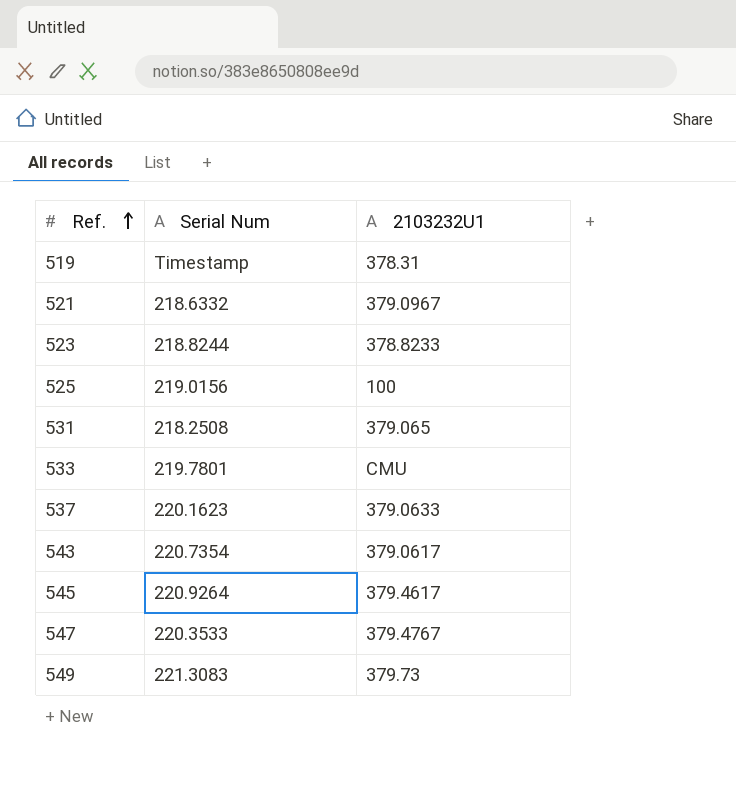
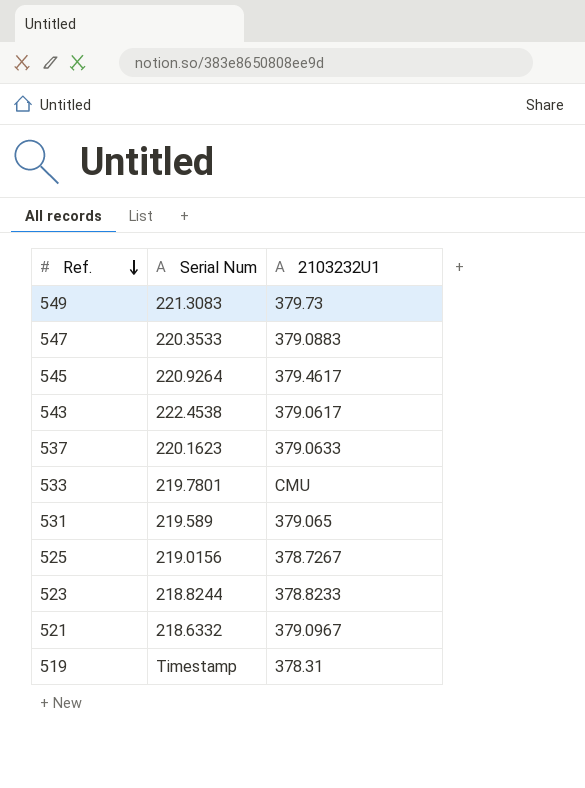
row order: Ref. ascending -> Ref. descending
547 | 2103232U1: 379.4767 -> 379.0883
543 | Serial Num: 220.7354 -> 222.4538
531 | Serial Num: 218.2508 -> 219.589
525 | 2103232U1: 100 -> 378.7267

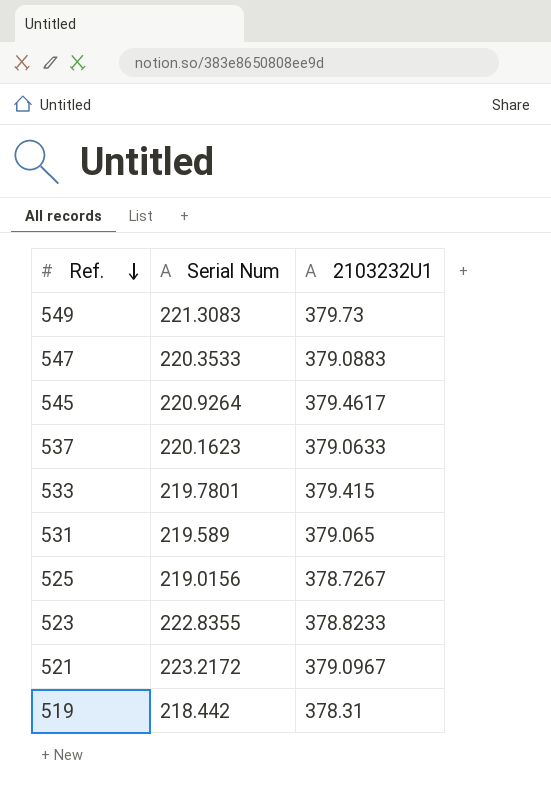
row 543: 222.4538 | 379.0617 -> none
533 | 2103232U1: CMU -> 379.415
523 | Serial Num: 218.8244 -> 222.8355
521 | Serial Num: 218.6332 -> 223.2172
519 | Serial Num: Timestamp -> 218.442

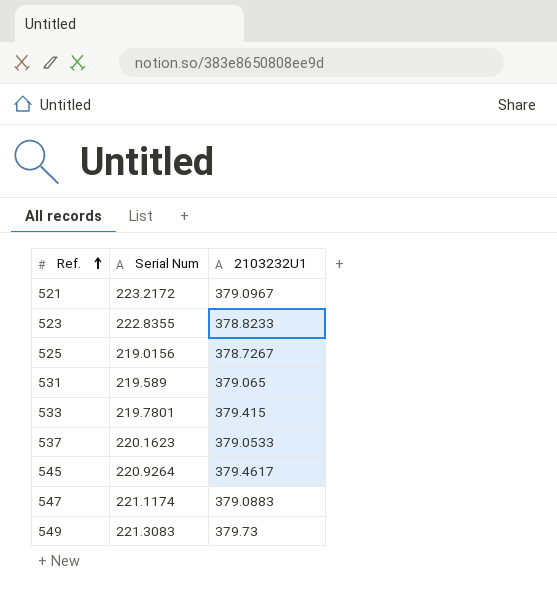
row order: Ref. descending -> Ref. ascending
row 519: 218.442 | 378.31 -> none
537 | 2103232U1: 379.0633 -> 379.0533
547 | Serial Num: 220.3533 -> 221.1174

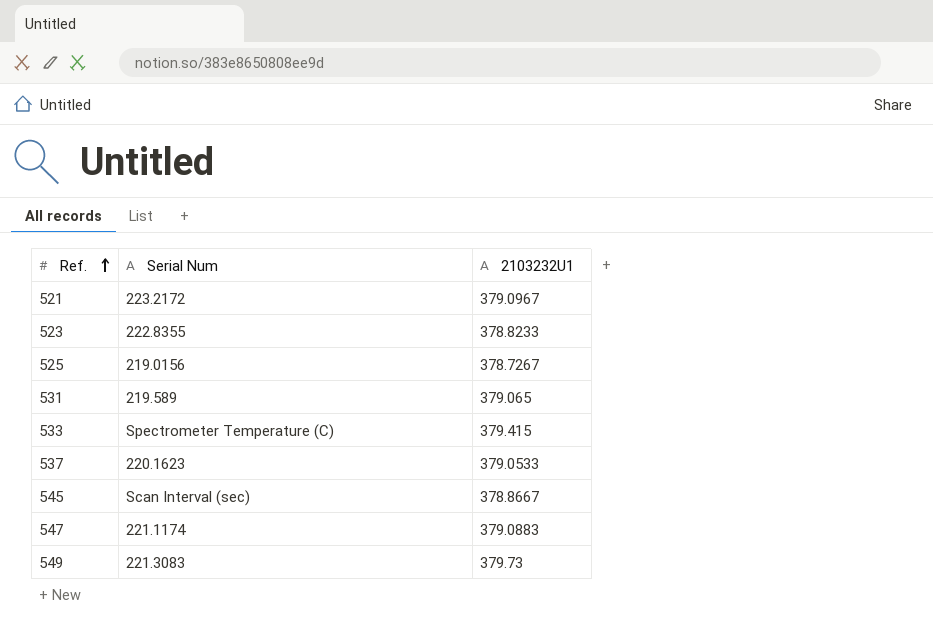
533 | Serial Num: 219.7801 -> Spectrometer Temperature (C)
545 | Serial Num: 220.9264 -> Scan Interval (sec)
545 | 2103232U1: 379.4617 -> 378.8667

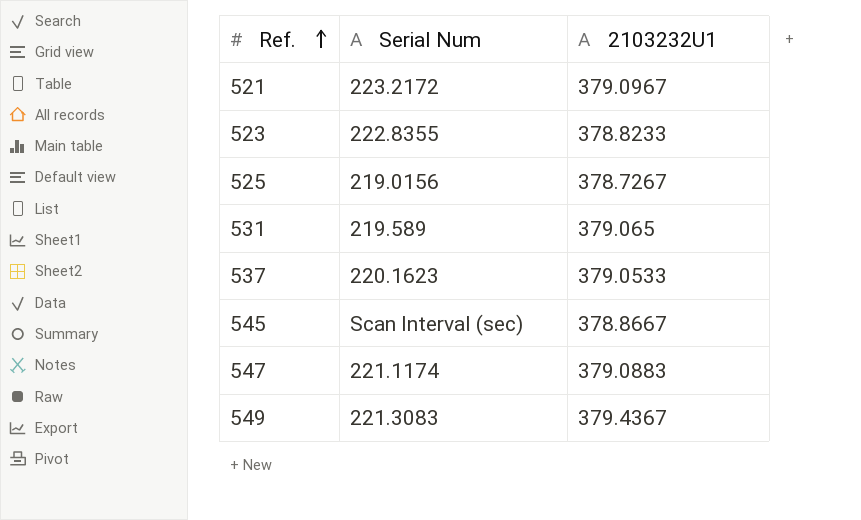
row 533: Spectrometer Temperature (C) | 379.415 -> none
549 | 2103232U1: 379.73 -> 379.4367

